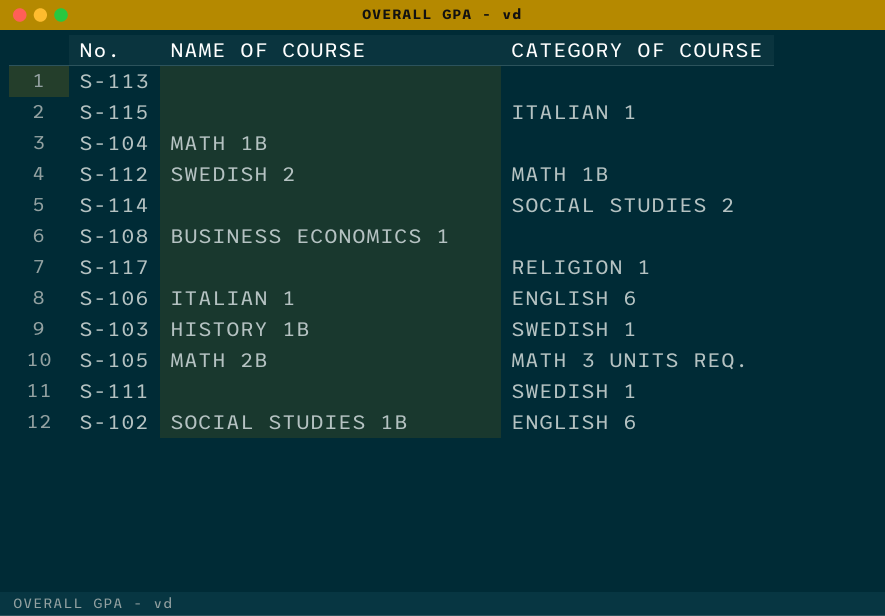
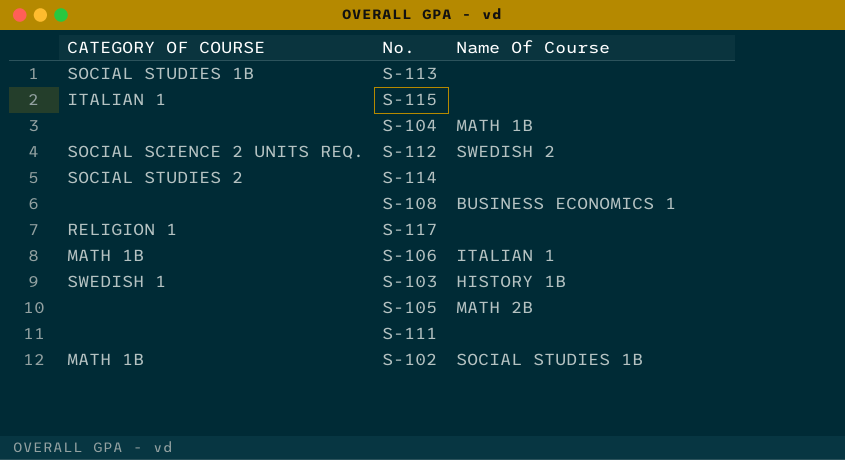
column CATEGORY OF COURSE | position: 3 -> 1
column name: NAME OF COURSE -> Name Of Course
S-113 | CATEGORY OF COURSE: none -> SOCIAL STUDIES 1B
S-112 | CATEGORY OF COURSE: MATH 1B -> SOCIAL SCIENCE 2 UNITS REQ.
S-106 | CATEGORY OF COURSE: ENGLISH 6 -> MATH 1B
S-105 | CATEGORY OF COURSE: MATH 3 UNITS REQ. -> none
S-111 | CATEGORY OF COURSE: SWEDISH 1 -> none
S-102 | CATEGORY OF COURSE: ENGLISH 6 -> MATH 1B

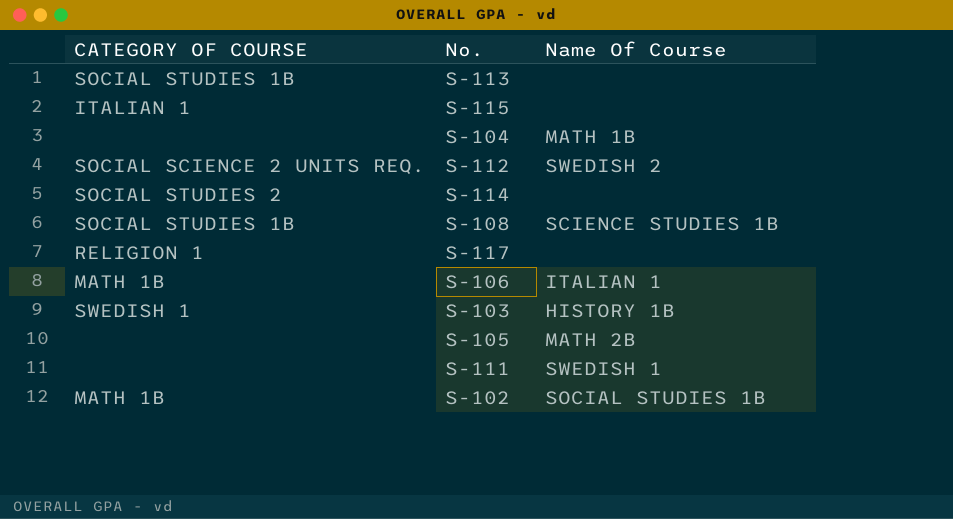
S-108 | CATEGORY OF COURSE: none -> SOCIAL STUDIES 1B
S-108 | Name Of Course: BUSINESS ECONOMICS 1 -> SCIENCE STUDIES 1B
S-111 | Name Of Course: none -> SWEDISH 1

